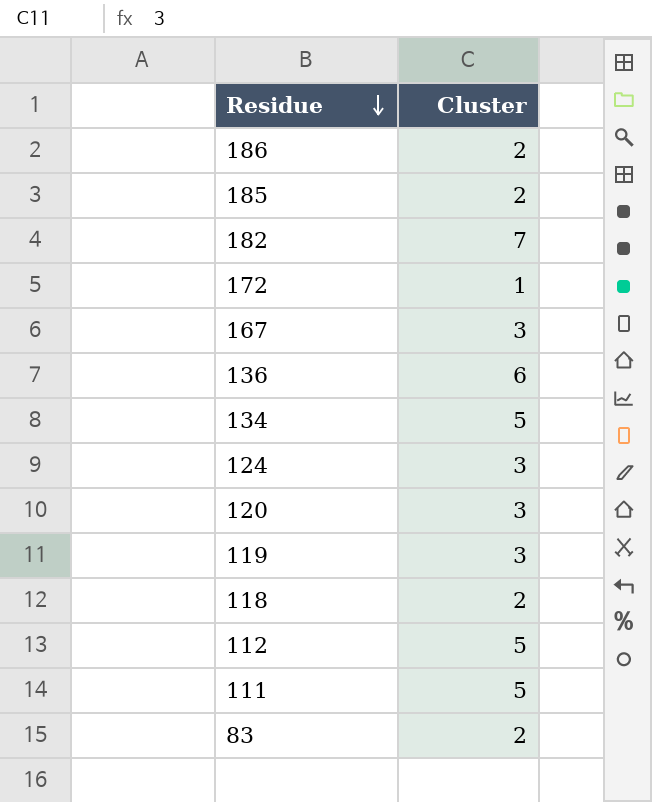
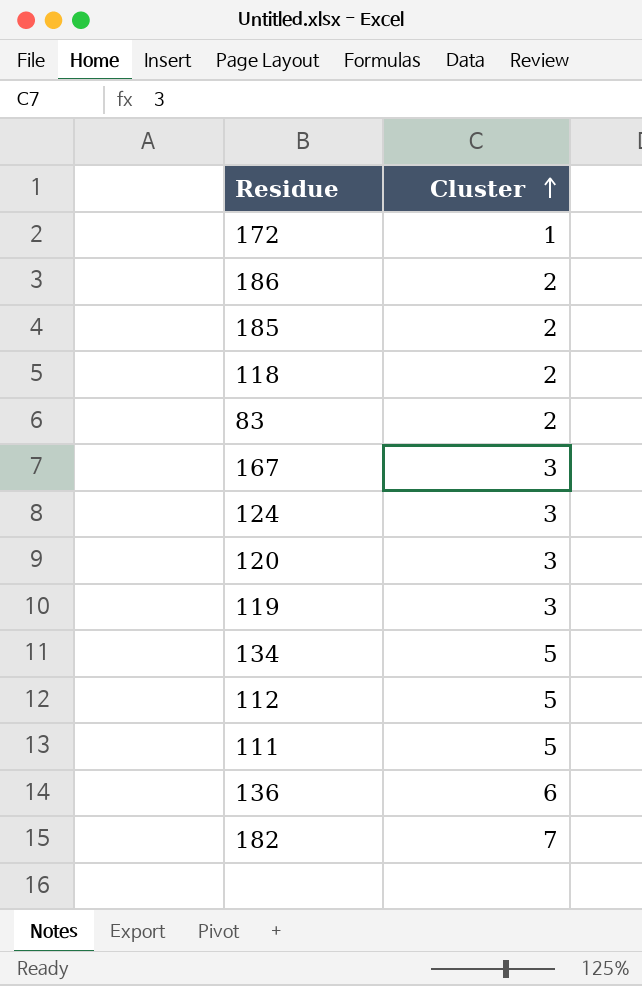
row order: Residue descending -> Cluster ascending

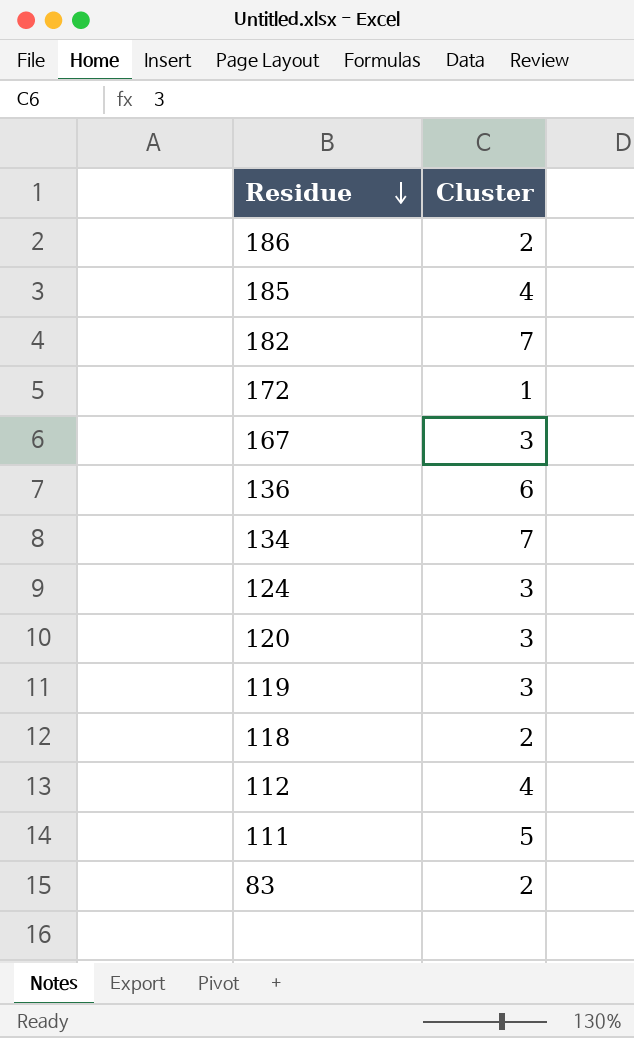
row order: Cluster ascending -> Residue descending
185 | Cluster: 2 -> 4
134 | Cluster: 5 -> 7
112 | Cluster: 5 -> 4

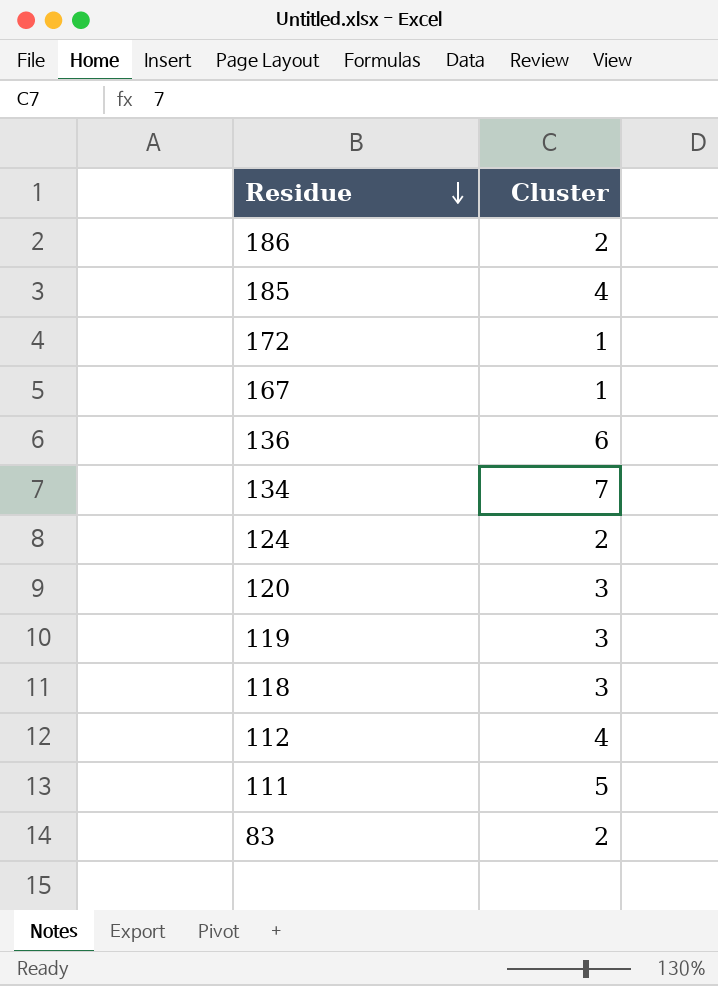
row 182: 7 -> none
167 | Cluster: 3 -> 1
124 | Cluster: 3 -> 2
118 | Cluster: 2 -> 3

